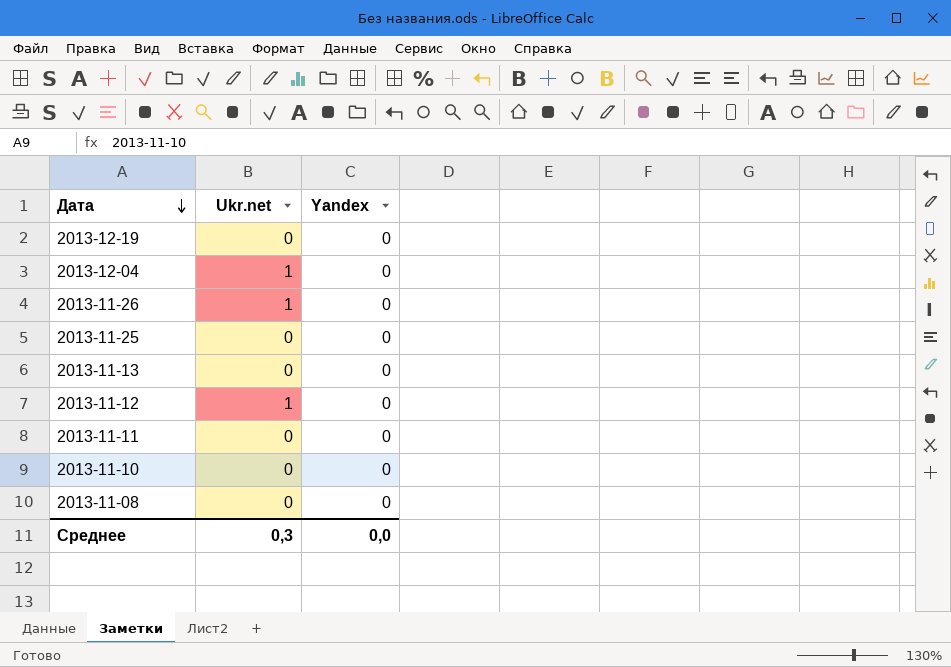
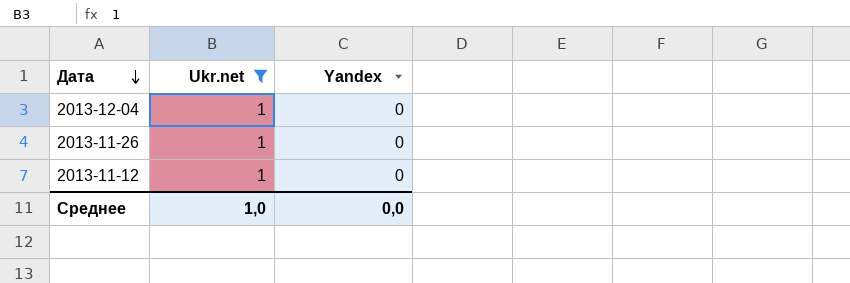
filter: none -> Ukr.net = 1
Среднее | Ukr.net: 0,3 -> 1,0

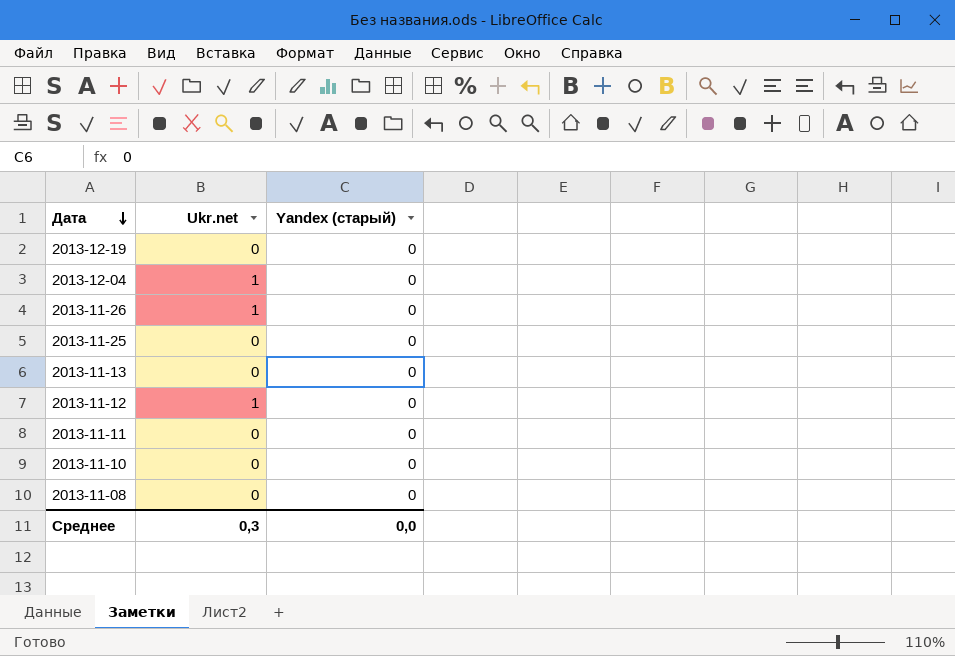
filter: Ukr.net = 1 -> none
column name: Yandex -> Yandex (старый)
Среднее | Ukr.net: 1,0 -> 0,3

